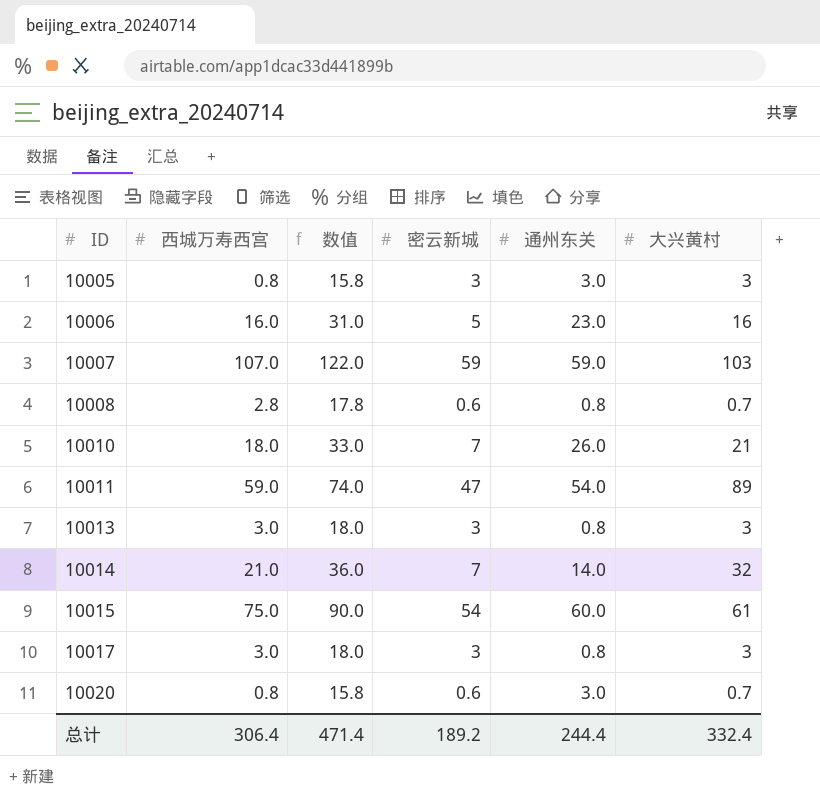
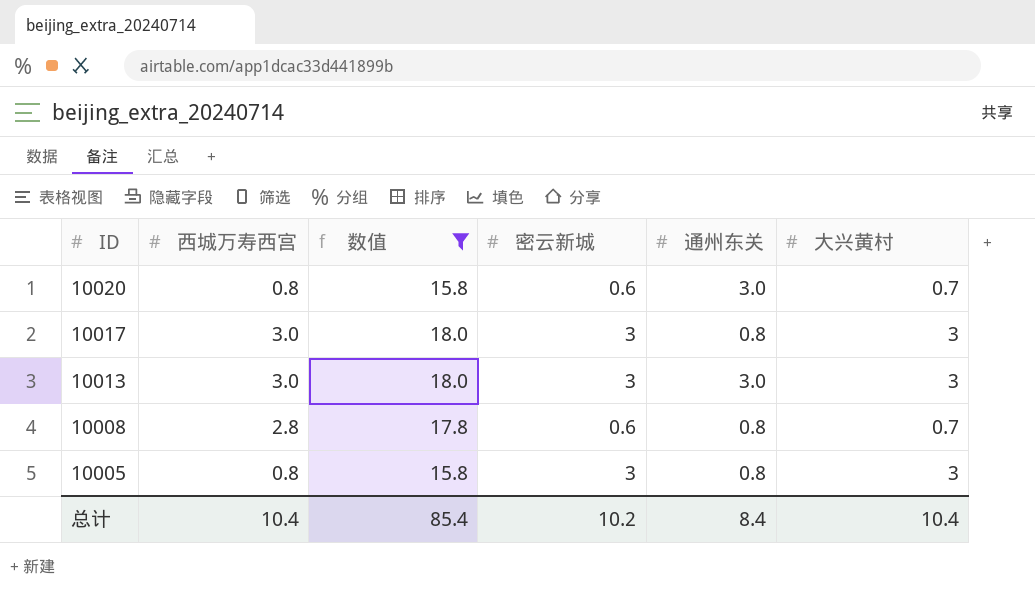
filter: none -> 数值 <= 18.0
row order: ID ascending -> ID descending
10013 | 通州东关: 0.8 -> 3.0
10005 | 通州东关: 3.0 -> 0.8
总计 | 西城万寿西宫: 306.4 -> 10.4
总计 | 数值: 471.4 -> 85.4
总计 | 密云新城: 189.2 -> 10.2
总计 | 通州东关: 244.4 -> 8.4
总计 | 大兴黄村: 332.4 -> 10.4

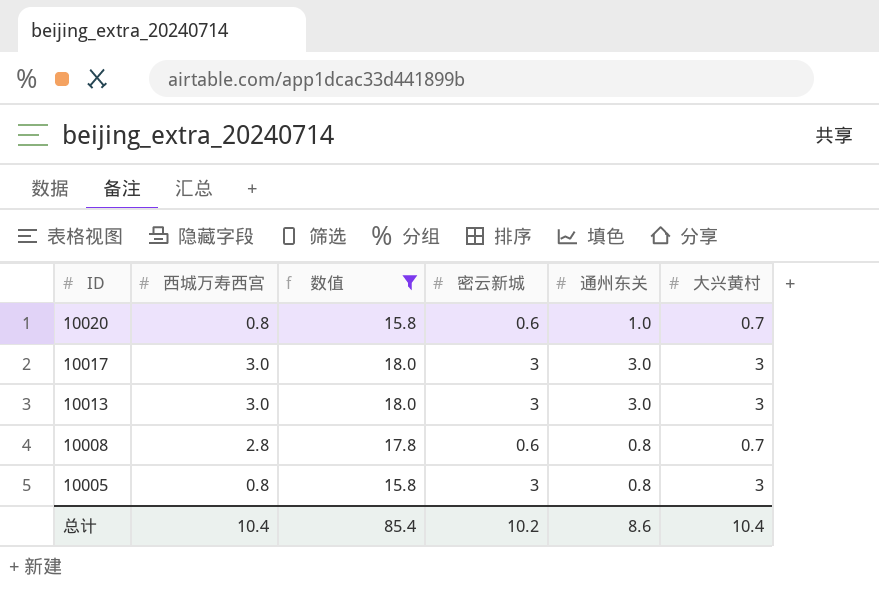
10020 | 通州东关: 3.0 -> 1.0
10017 | 通州东关: 0.8 -> 3.0
总计 | 通州东关: 8.4 -> 8.6

